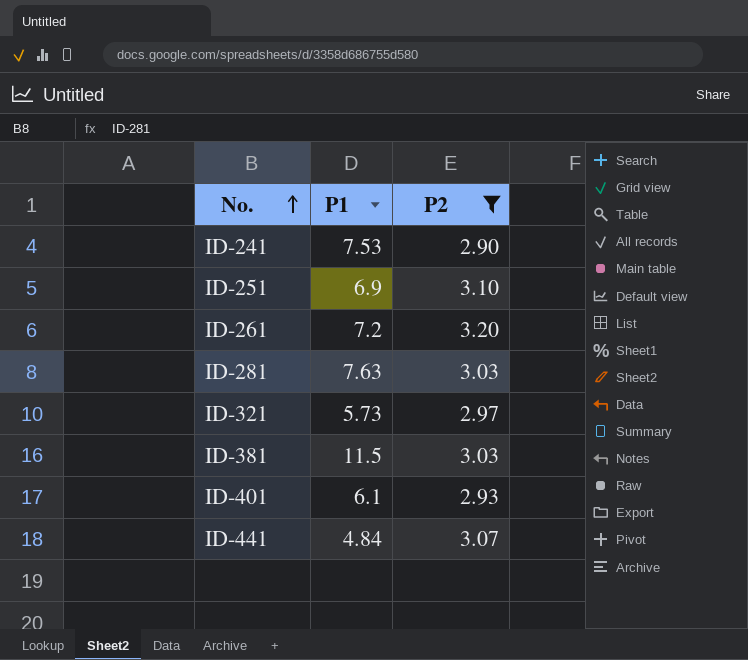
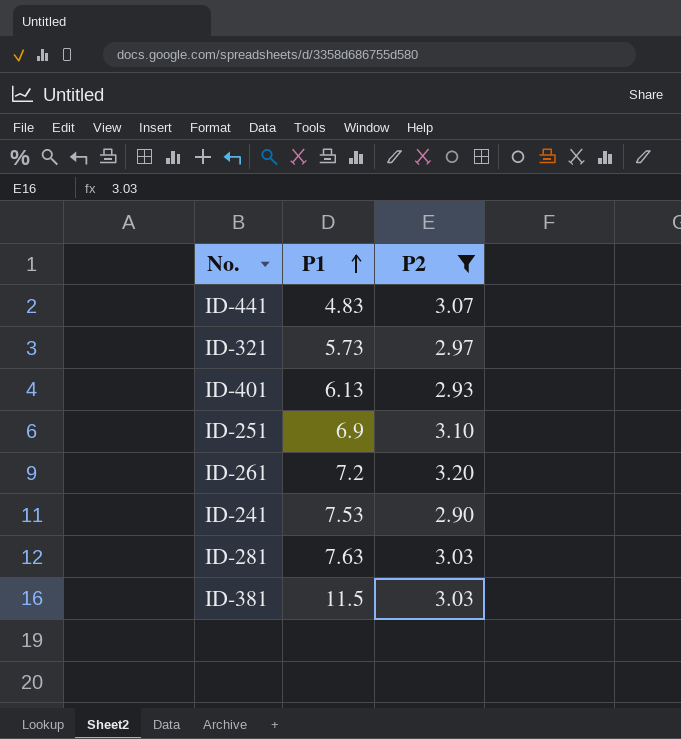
row order: No. ascending -> P1 ascending
ID-441 | P1: 4.84 -> 4.83
ID-401 | P1: 6.1 -> 6.13

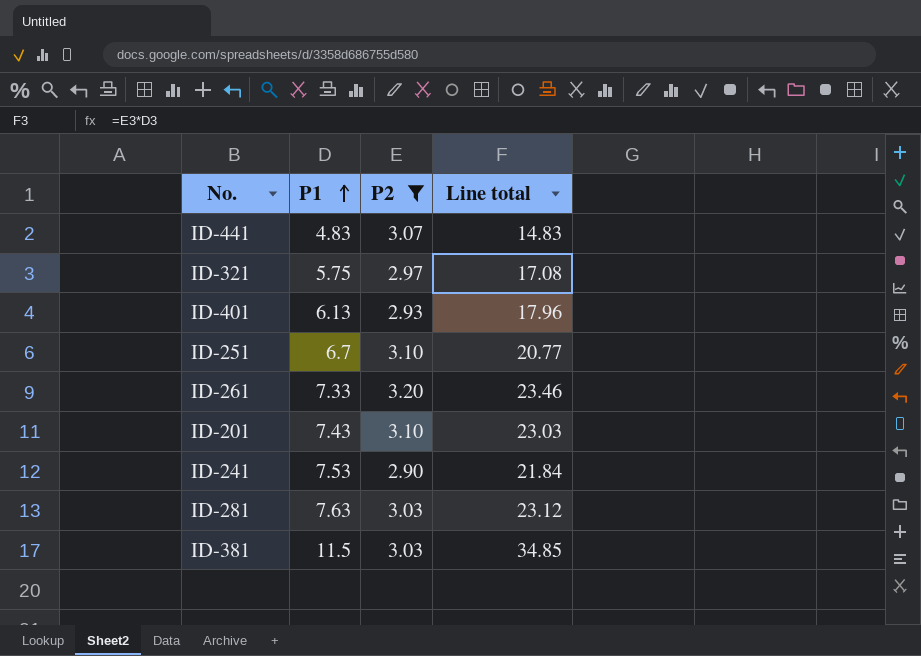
column Line total | formula: none -> [P1] * [P2]
ID-321 | P1: 5.73 -> 5.75
ID-251 | P1: 6.9 -> 6.7
ID-261 | P1: 7.2 -> 7.33
row ID-201: none -> 7.43 | 3.10 | 23.03

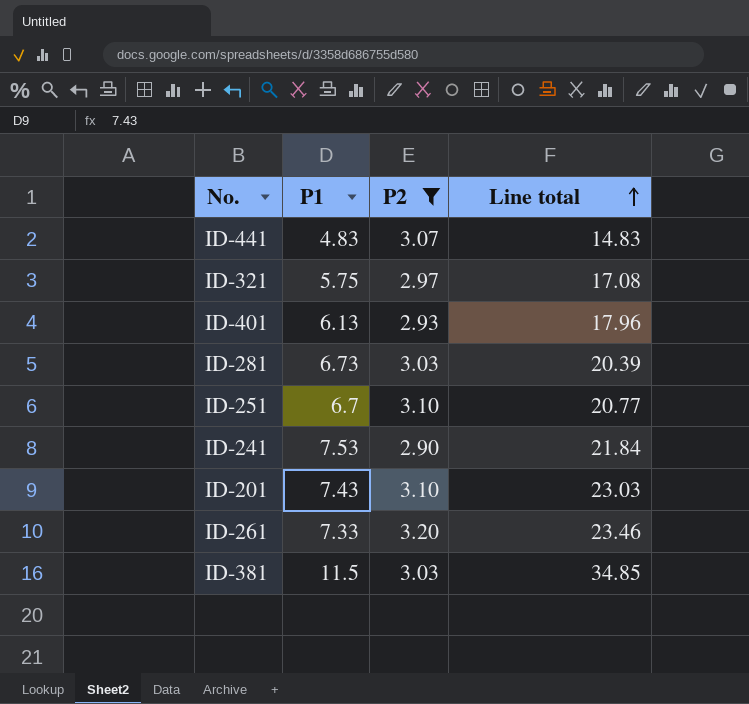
row order: P1 ascending -> Line total ascending
ID-281 | P1: 7.63 -> 6.73
ID-281 | Line total: 23.12 -> 20.39

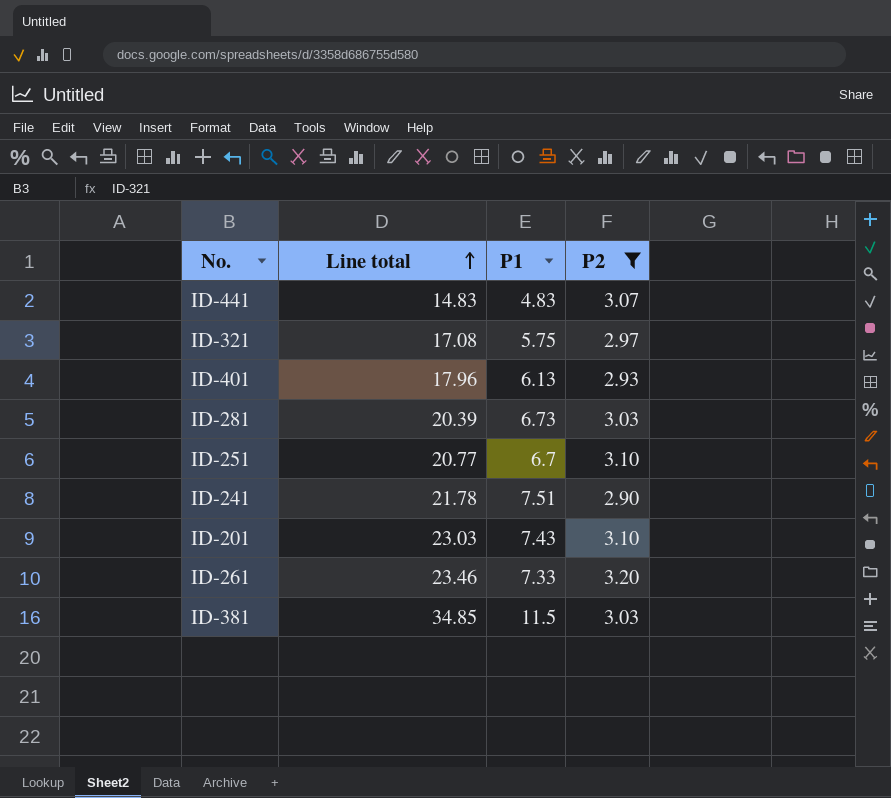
column Line total | position: 4 -> 2
ID-241 | Line total: 21.84 -> 21.78
ID-241 | P1: 7.53 -> 7.51

